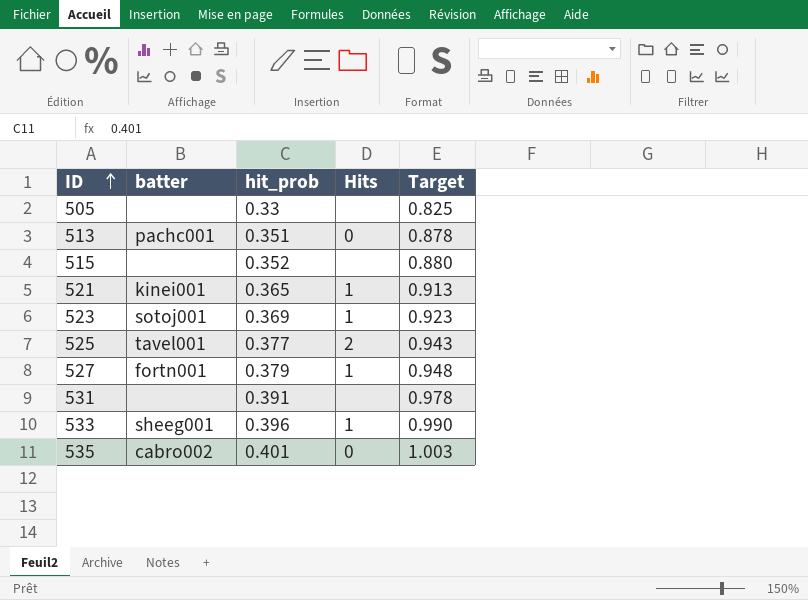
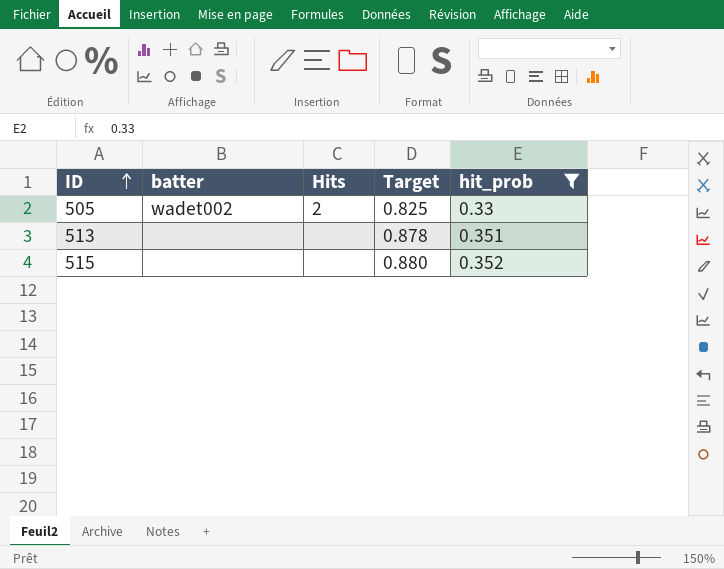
filter: none -> hit_prob <= 0.352
column hit_prob | position: 3 -> 5
505 | batter: none -> wadet002
505 | Hits: none -> 2
513 | batter: pachc001 -> none
513 | Hits: 0 -> none

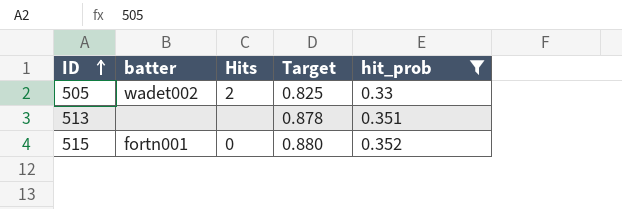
515 | batter: none -> fortn001
515 | Hits: none -> 0

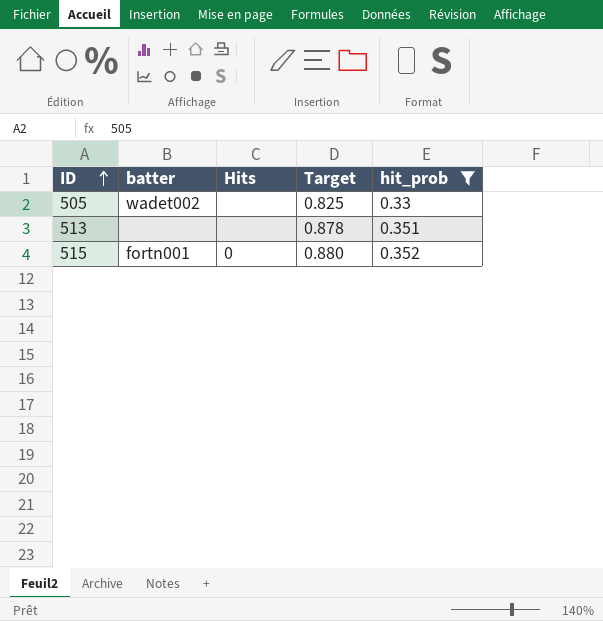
505 | Hits: 2 -> none

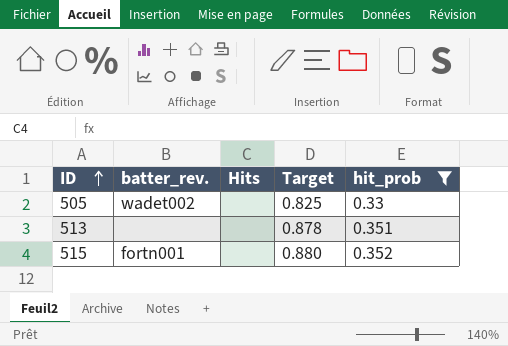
column name: batter -> batter_rev.
515 | Hits: 0 -> none

